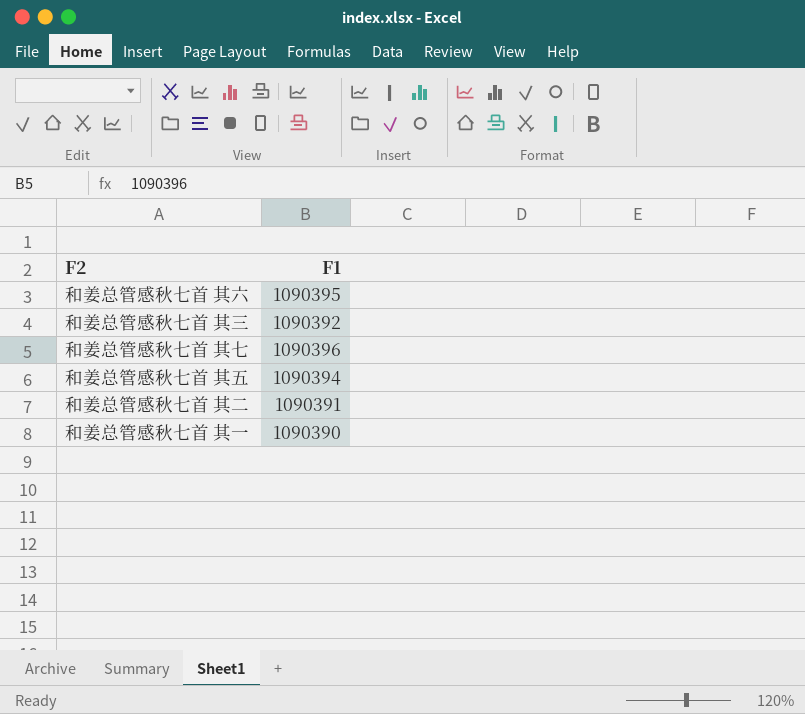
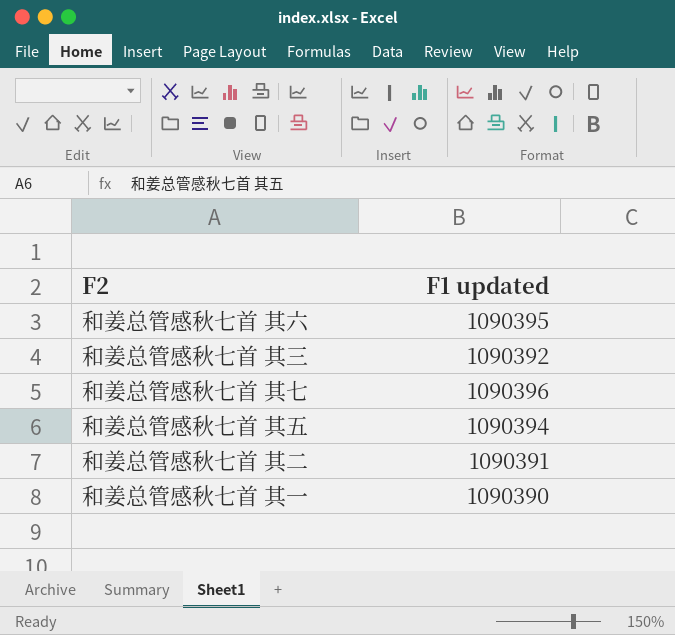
column name: F1 -> F1 updated

